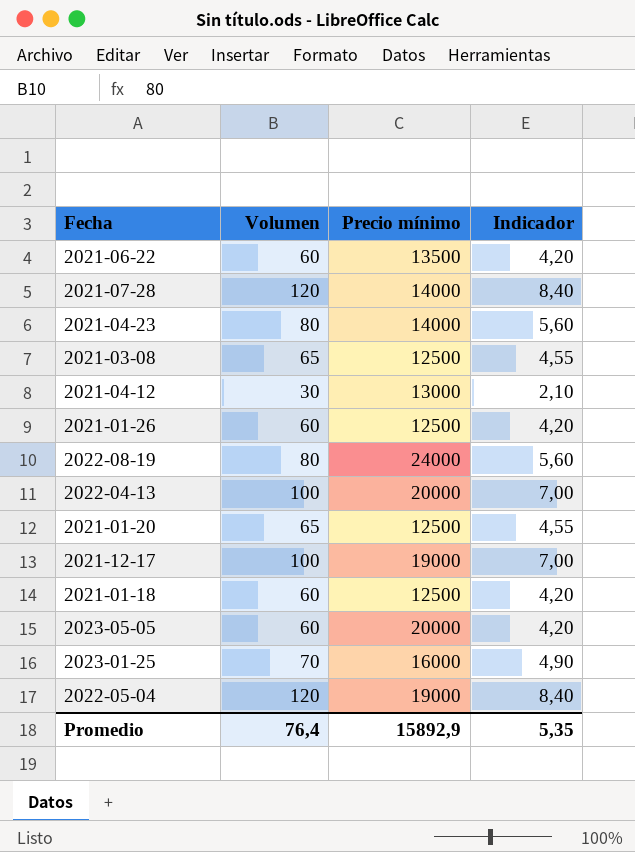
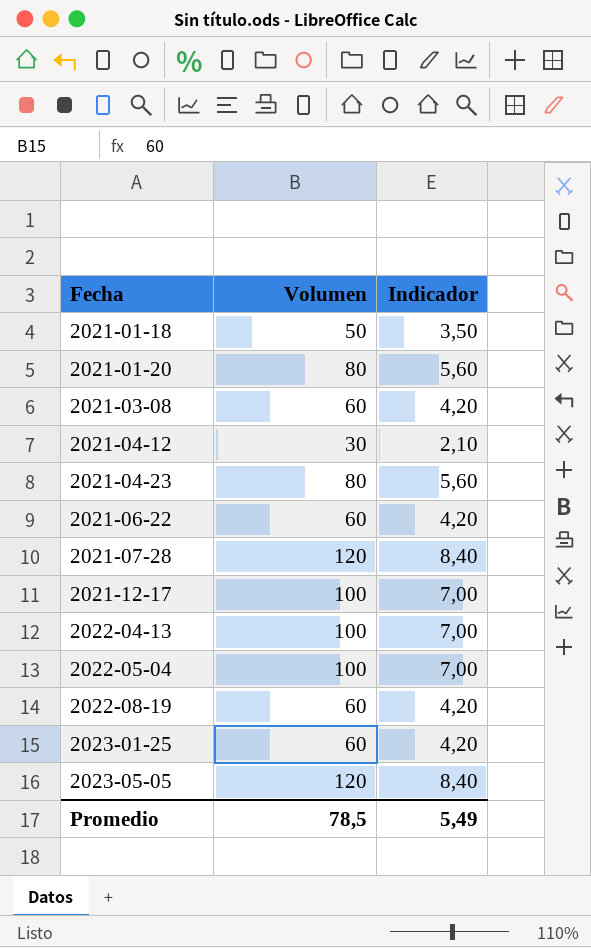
row order: none -> Fecha ascending
column Precio mínimo | position: 3 -> none
row 2021-01-26: 60 | 12500 | 4,20 -> none
2021-01-18 | Volumen: 60 -> 50
2021-01-18 | Indicador: 4,20 -> 3,50
2021-01-20 | Volumen: 65 -> 80
2021-01-20 | Indicador: 4,55 -> 5,60
2021-03-08 | Volumen: 65 -> 60
2021-03-08 | Indicador: 4,55 -> 4,20
2022-05-04 | Volumen: 120 -> 100
2022-05-04 | Indicador: 8,40 -> 7,00
2022-08-19 | Volumen: 80 -> 60
2022-08-19 | Indicador: 5,60 -> 4,20
2023-01-25 | Volumen: 70 -> 60
2023-01-25 | Indicador: 4,90 -> 4,20
2023-05-05 | Volumen: 60 -> 120
2023-05-05 | Indicador: 4,20 -> 8,40
Promedio | Volumen: 76,4 -> 78,5
Promedio | Indicador: 5,35 -> 5,49

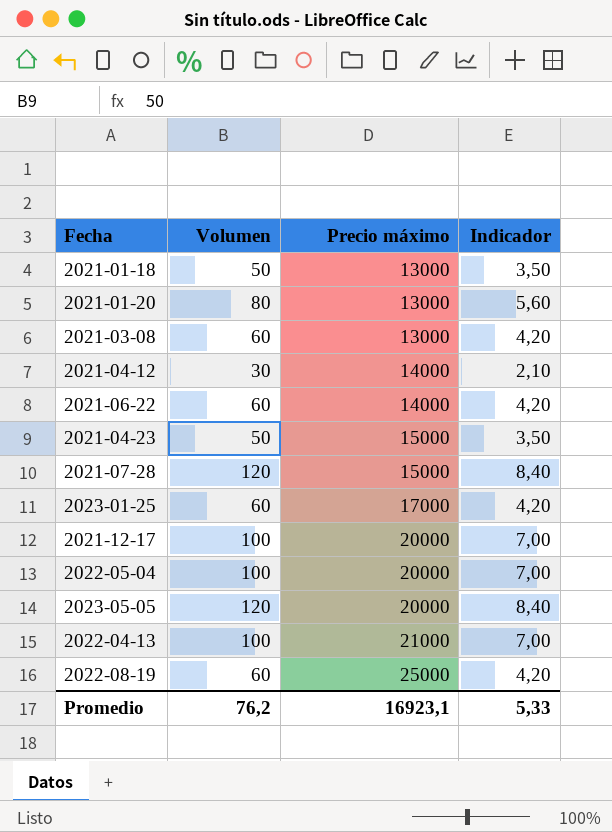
row order: Fecha ascending -> Precio máximo ascending
column Precio máximo | position: none -> 3
2021-04-23 | Volumen: 80 -> 50
2021-04-23 | Indicador: 5,60 -> 3,50
Promedio | Volumen: 78,5 -> 76,2
Promedio | Indicador: 5,49 -> 5,33

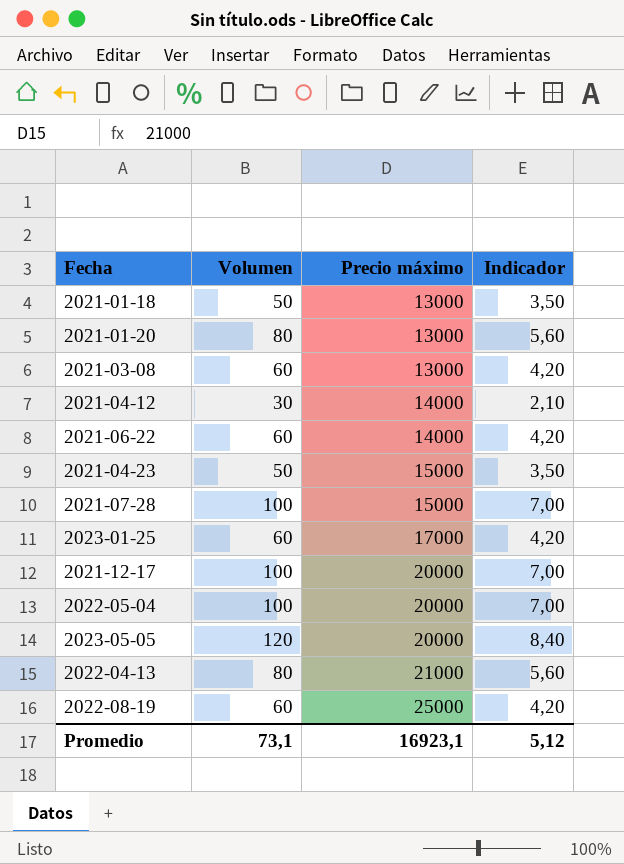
2021-07-28 | Volumen: 120 -> 100
2021-07-28 | Indicador: 8,40 -> 7,00
2022-04-13 | Volumen: 100 -> 80
2022-04-13 | Indicador: 7,00 -> 5,60
Promedio | Volumen: 76,2 -> 73,1
Promedio | Indicador: 5,33 -> 5,12

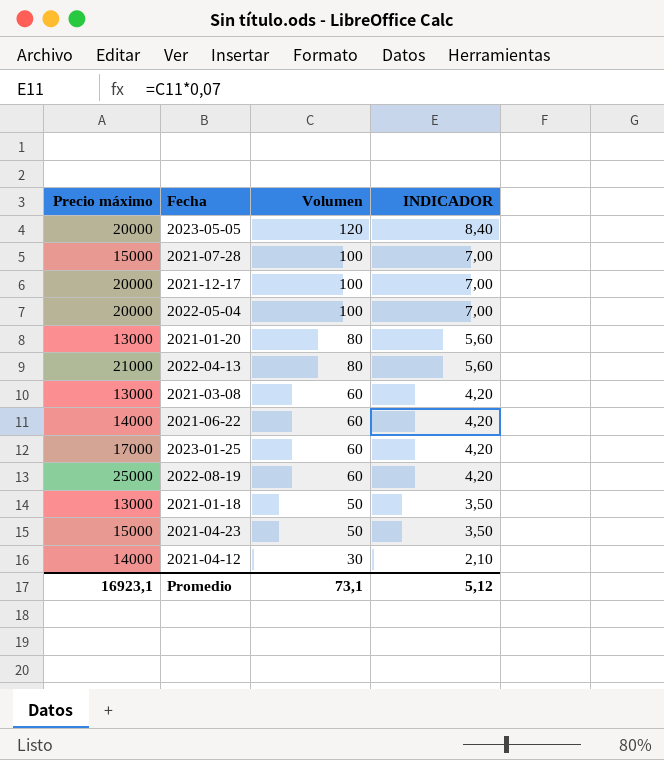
row order: Precio máximo ascending -> Volumen descending
column Precio máximo | position: 3 -> 1
column name: Indicador -> INDICADOR

